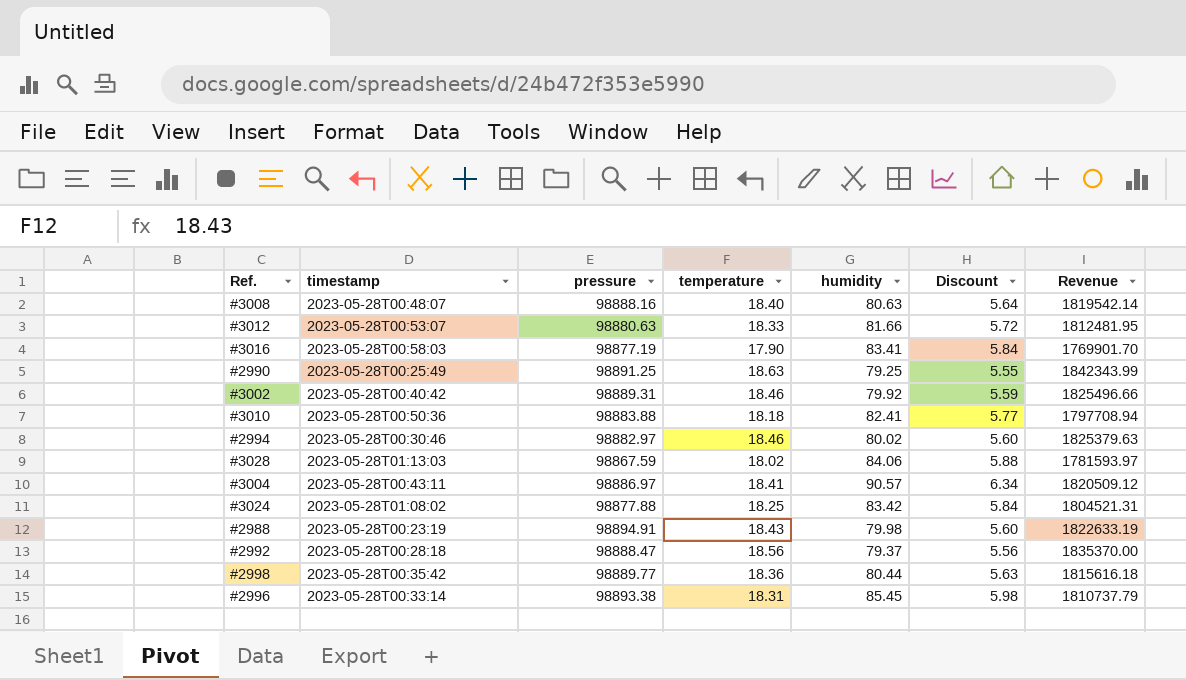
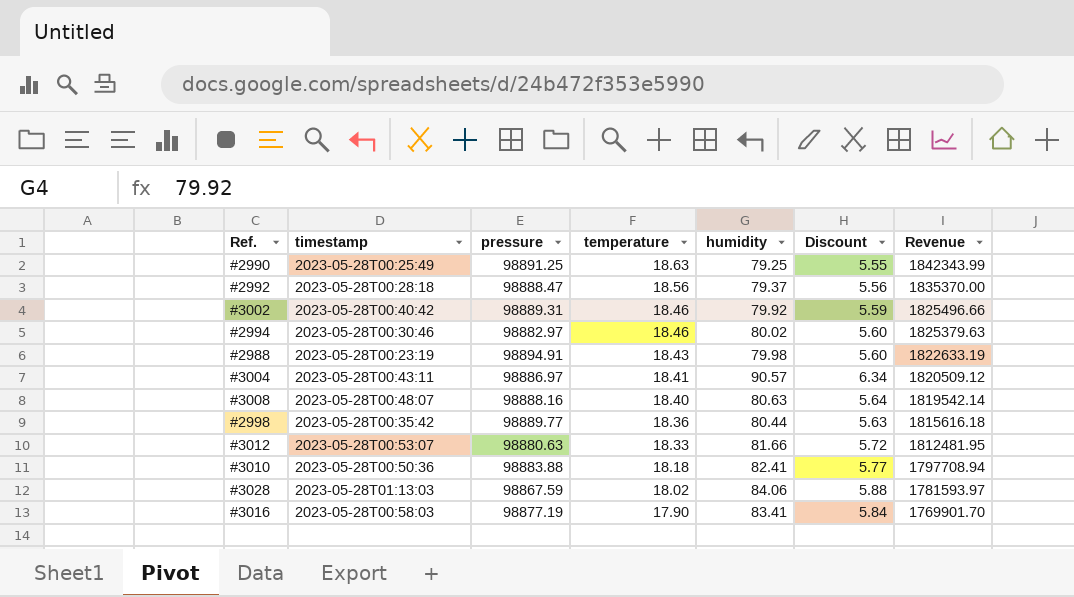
row order: none -> temperature descending
row #3024: 2023-05-28T01:08:02 | 98877.88 | 18.25 | 83.42 | 5.84 | 1804521.31 -> none
row #2996: 2023-05-28T00:33:14 | 98893.38 | 18.31 | 85.45 | 5.98 | 1810737.79 -> none

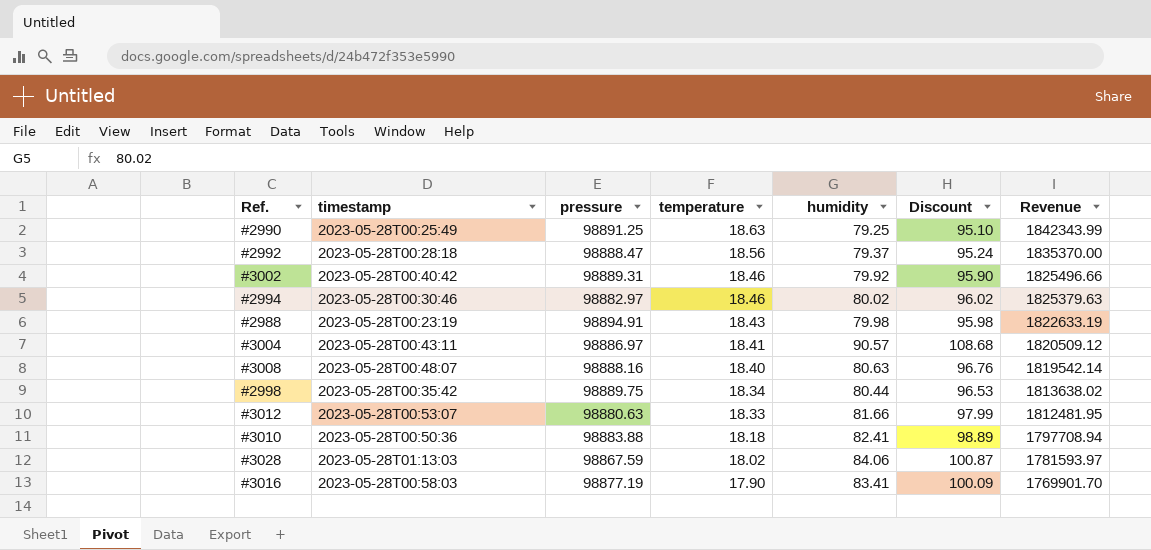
column Discount | formula: [humidity] * 0.07 -> [humidity] * 1.2
#2998 | pressure: 98889.77 -> 98889.75
#2998 | temperature: 18.36 -> 18.34
#2998 | Revenue: 1815616.18 -> 1813638.02

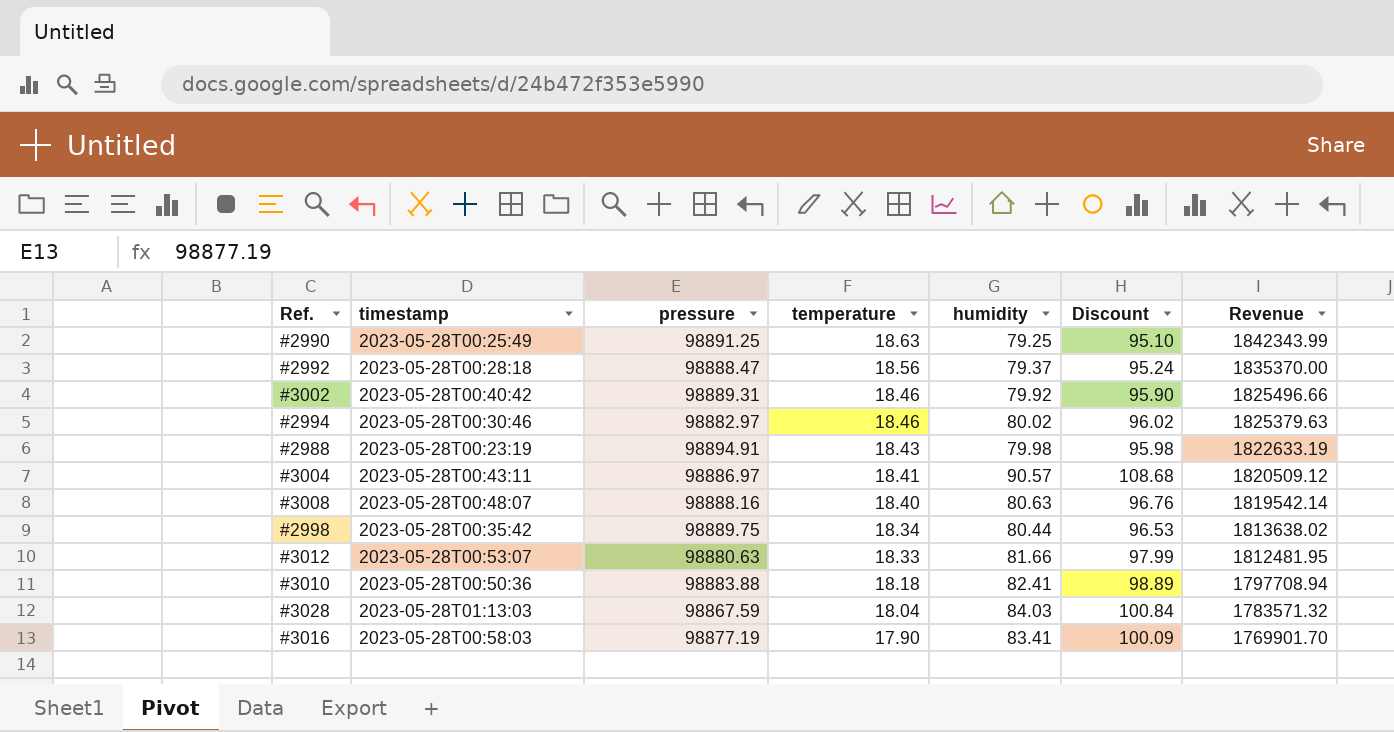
#3028 | temperature: 18.02 -> 18.04
#3028 | humidity: 84.06 -> 84.03
#3028 | Discount: 100.87 -> 100.84
#3028 | Revenue: 1781593.97 -> 1783571.32

